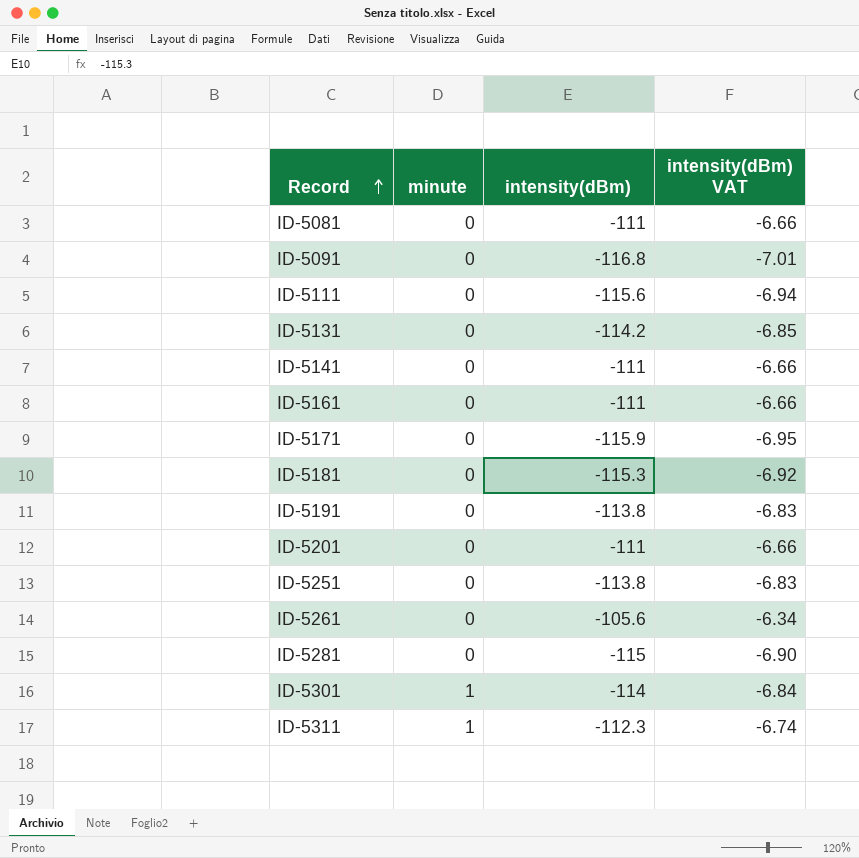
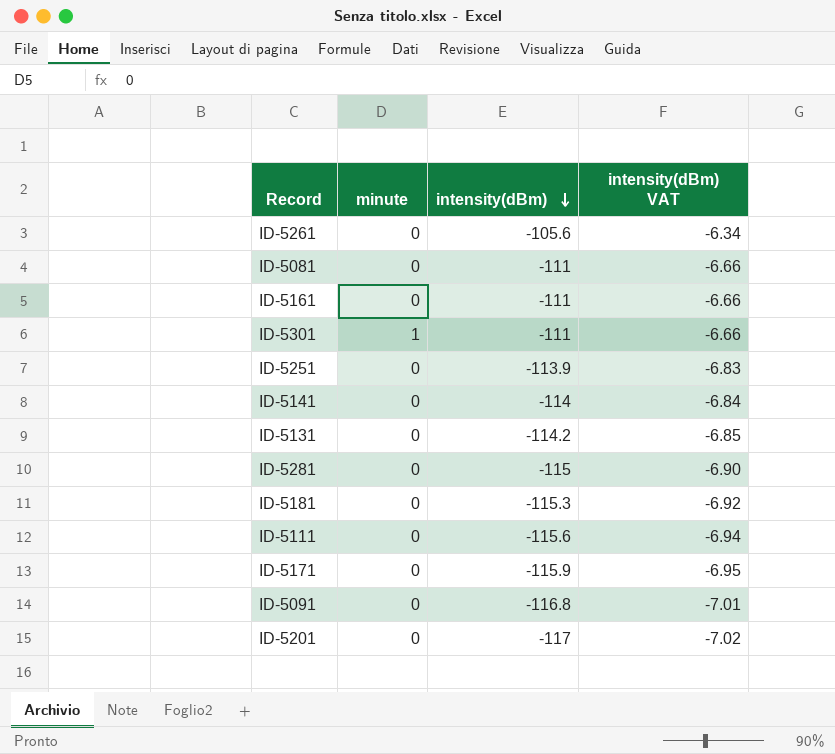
row order: Record ascending -> intensity(dBm) descending
row ID-5191: 0 | -113.8 | -6.83 -> none
row ID-5311: 1 | -112.3 | -6.74 -> none
ID-5301 | intensity(dBm): -114 -> -111
ID-5301 | intensity(dBm) VAT: -6.84 -> -6.66
ID-5251 | intensity(dBm): -113.8 -> -113.9
ID-5141 | intensity(dBm): -111 -> -114
ID-5141 | intensity(dBm) VAT: -6.66 -> -6.84
ID-5201 | intensity(dBm): -111 -> -117
ID-5201 | intensity(dBm) VAT: -6.66 -> -7.02

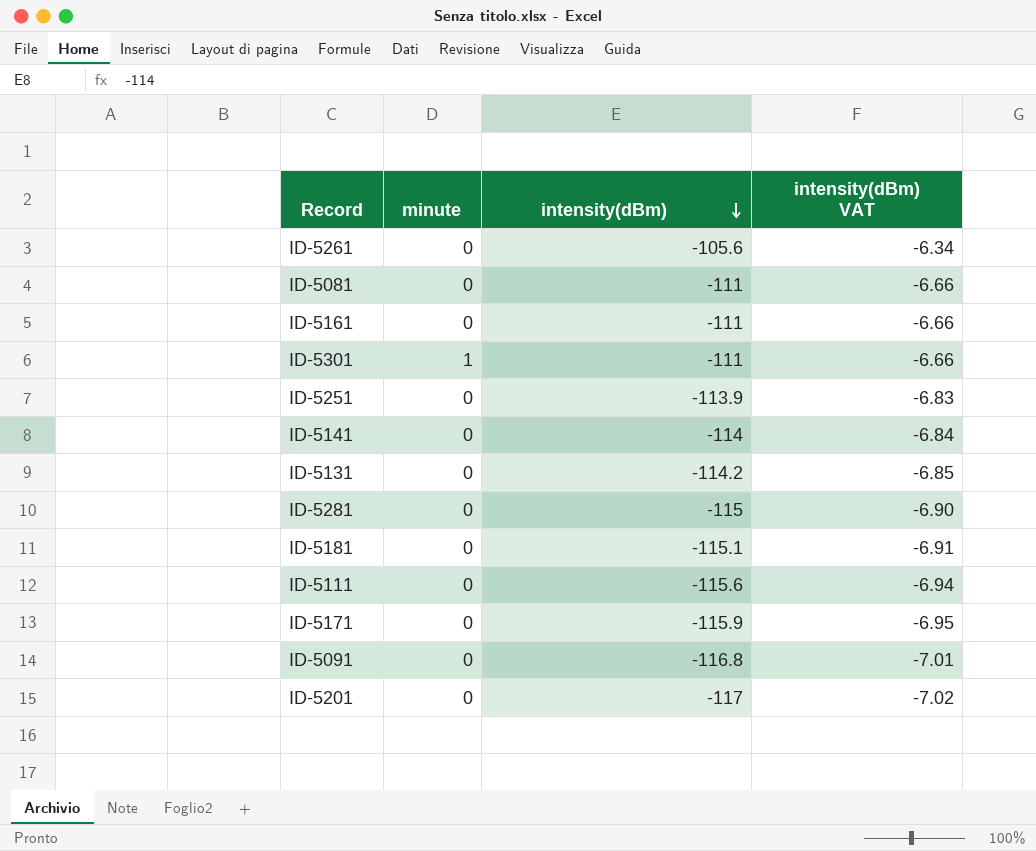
ID-5181 | intensity(dBm): -115.3 -> -115.1
ID-5181 | intensity(dBm) VAT: -6.92 -> -6.91

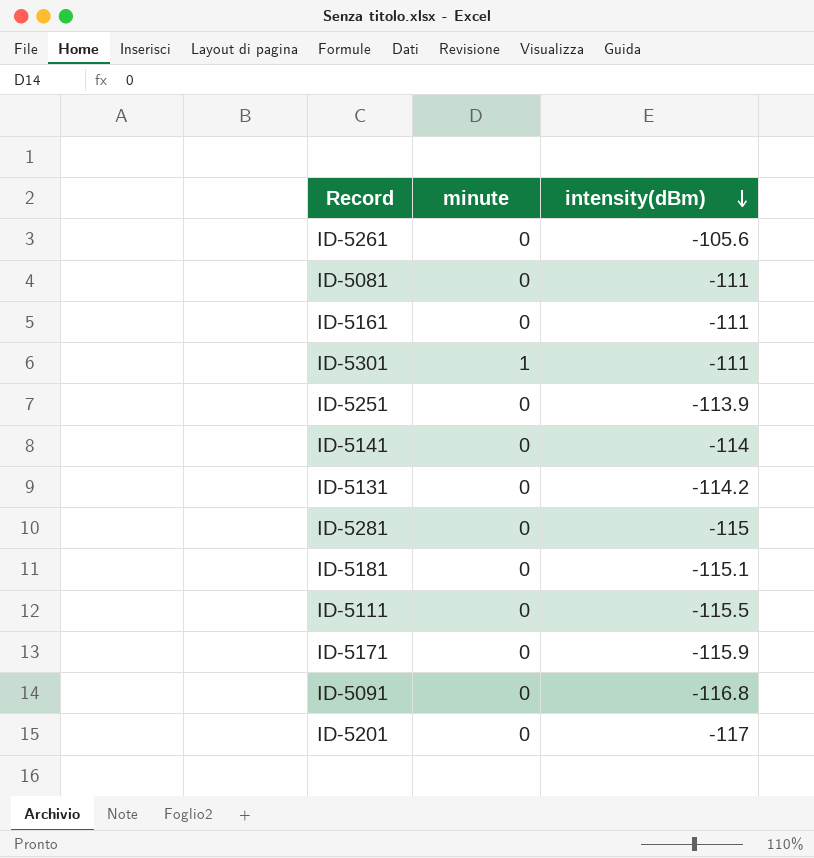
column intensity(dBm) VAT | formula: [intensity(dBm)] * 0.06 -> none
ID-5111 | intensity(dBm): -115.6 -> -115.5

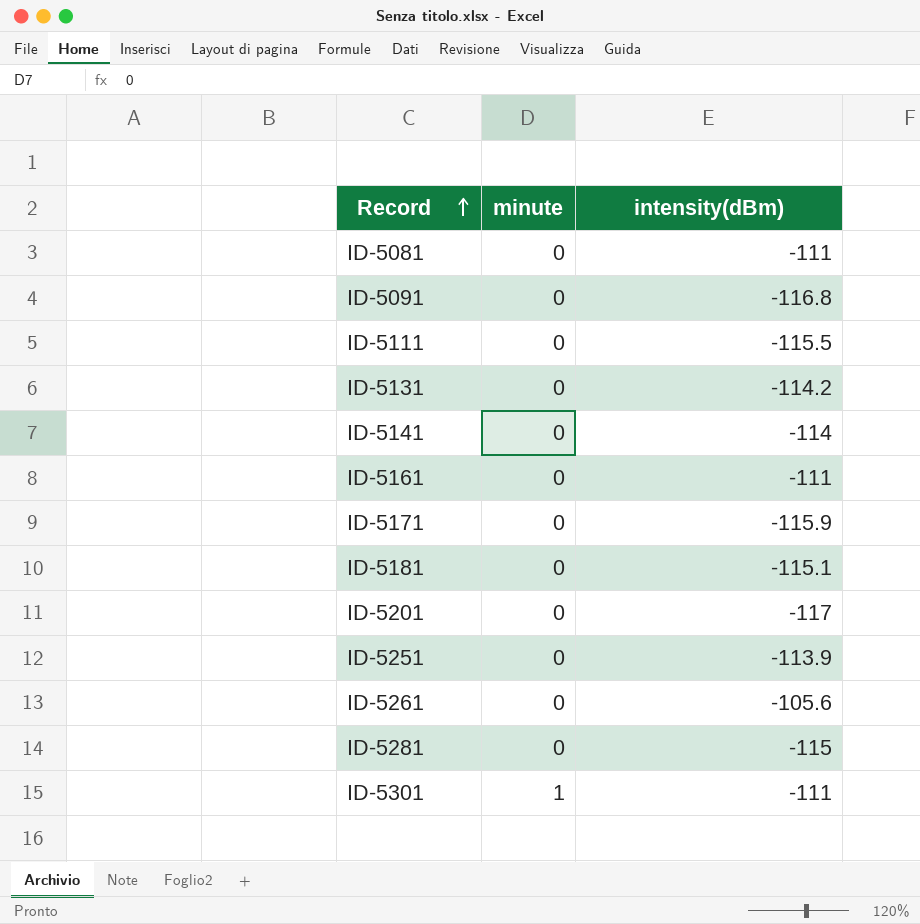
row order: intensity(dBm) descending -> Record ascending

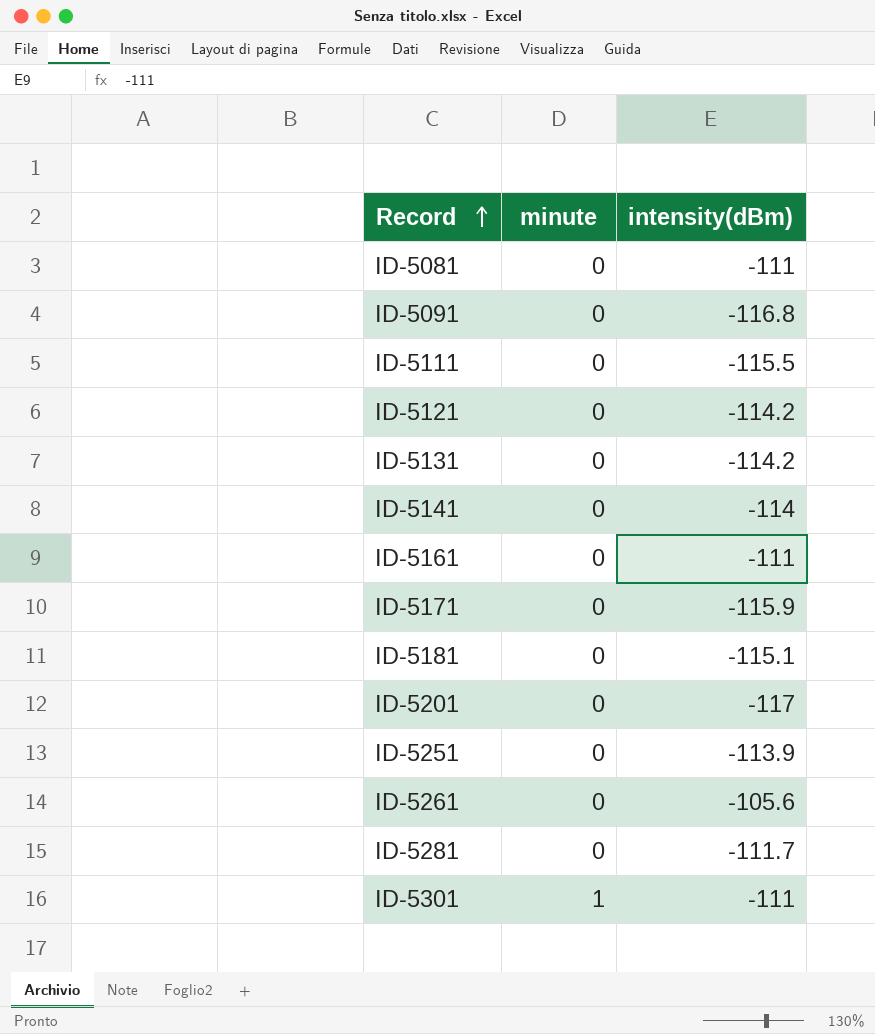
row ID-5121: none -> 0 | -114.2
ID-5281 | intensity(dBm): -115 -> -111.7

